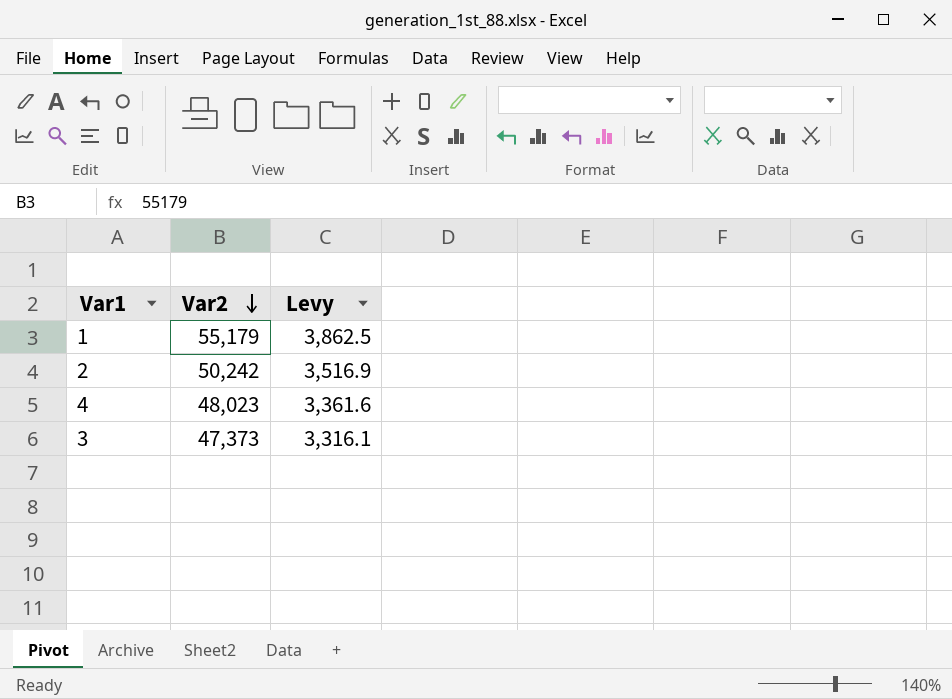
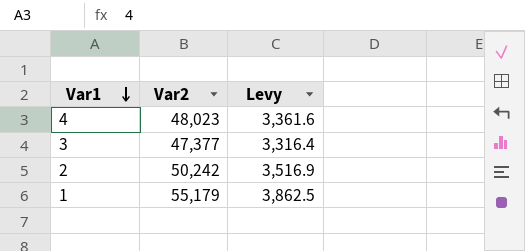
row order: Var2 descending -> Var1 descending
3 | Var2: 47,373 -> 47,377
3 | Levy: 3,316.1 -> 3,316.4

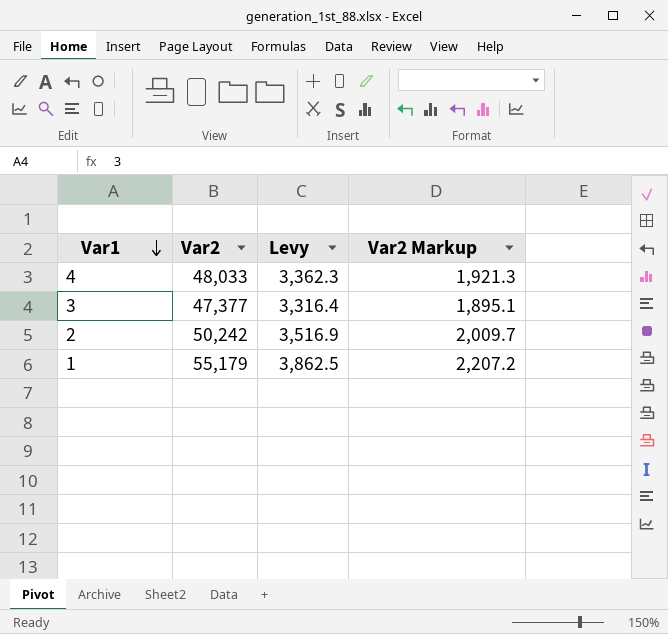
column Var2 Markup | formula: none -> [Var2] * 0.04
4 | Var2: 48,023 -> 48,033
4 | Levy: 3,361.6 -> 3,362.3

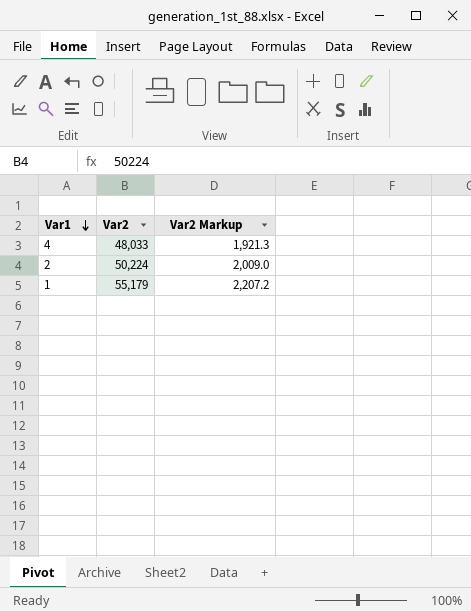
column Levy | formula: [Var2] * 0.07 -> none
row 3: 47,377 | 3,316.4 | 1,895.1 -> none
2 | Var2: 50,242 -> 50,224
2 | Var2 Markup: 2,009.7 -> 2,009.0

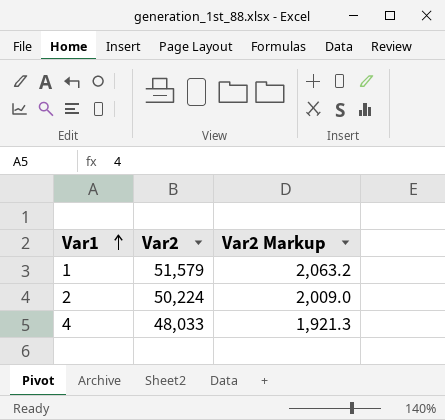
row order: Var1 descending -> Var1 ascending
1 | Var2: 55,179 -> 51,579
1 | Var2 Markup: 2,207.2 -> 2,063.2

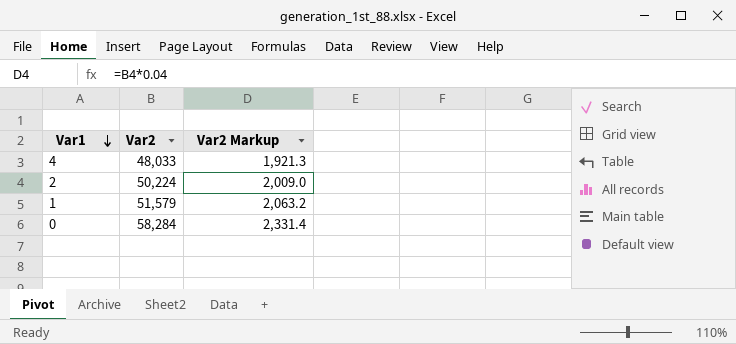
row order: Var1 ascending -> Var1 descending
row 0: none -> 58,284 | 2,331.4

